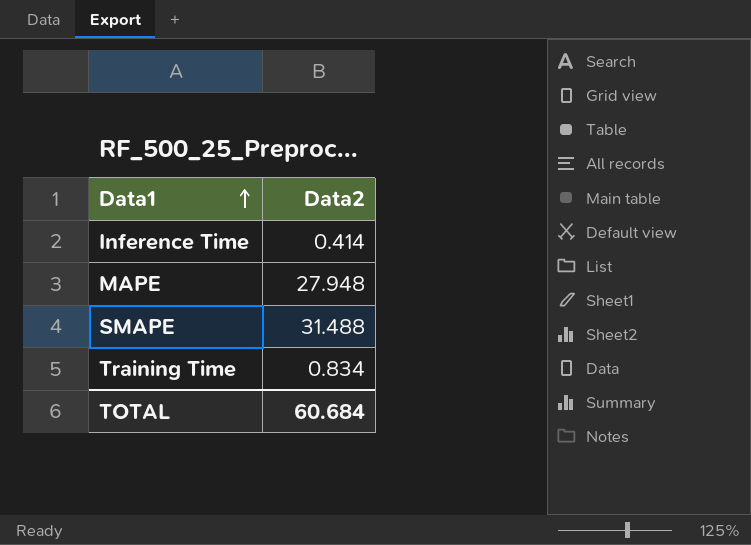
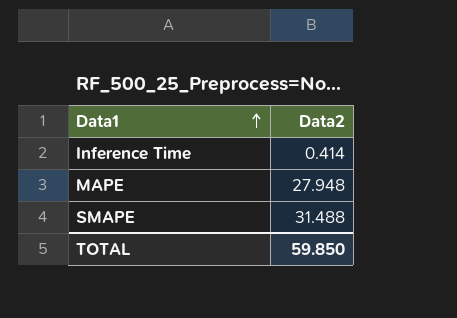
row Training Time: 0.834 -> none
TOTAL | Data2: 60.684 -> 59.850

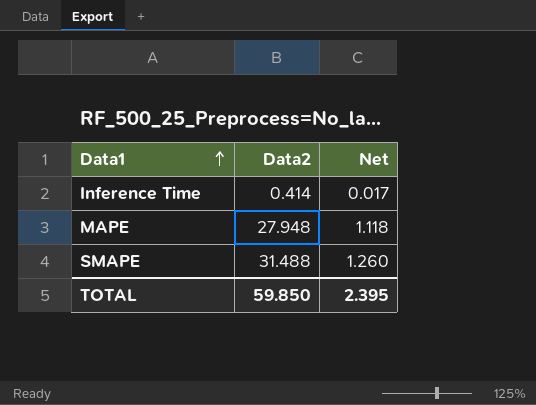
column Net | formula: none -> [Data2] * 0.04

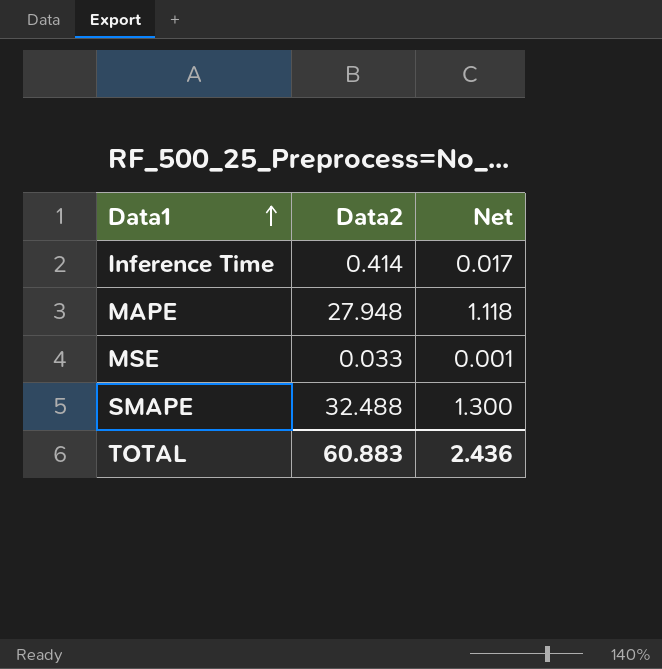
row MSE: none -> 0.033 | 0.001
SMAPE | Data2: 31.488 -> 32.488
SMAPE | Net: 1.260 -> 1.300
TOTAL | Data2: 59.850 -> 60.883
TOTAL | Net: 2.395 -> 2.436

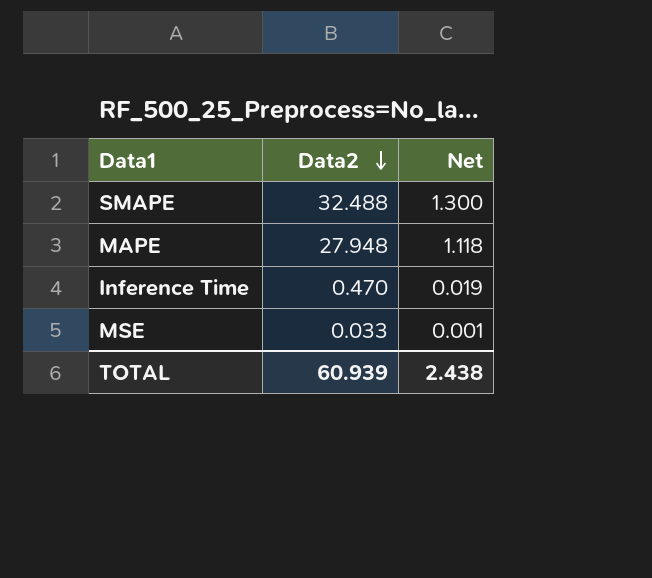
row order: Data1 ascending -> Data2 descending
Inference Time | Data2: 0.414 -> 0.470
Inference Time | Net: 0.017 -> 0.019
TOTAL | Data2: 60.883 -> 60.939
TOTAL | Net: 2.436 -> 2.438

